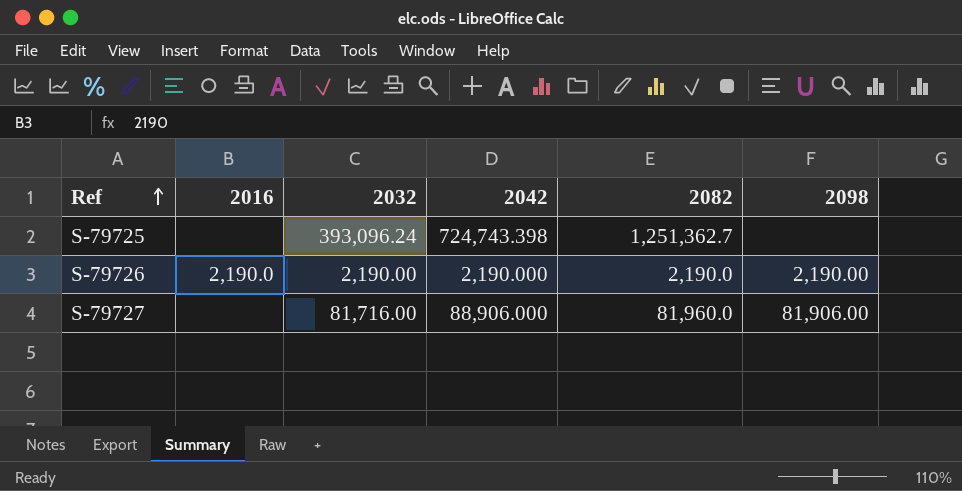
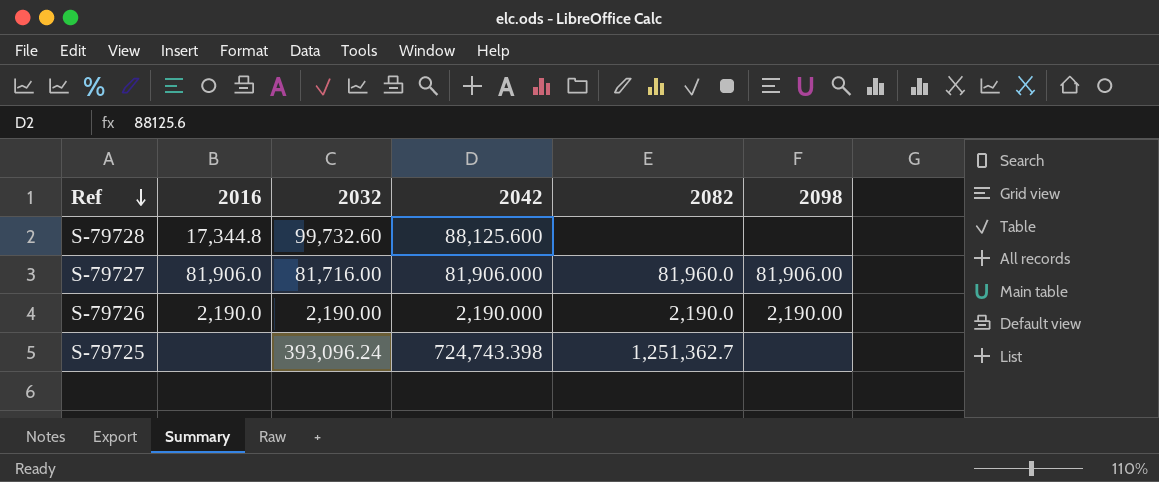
row order: Ref ascending -> Ref descending
row S-79728: none -> 17,344.8 | 99,732.60 | 88,125.600 | none | none
S-79727 | 2016: none -> 81,906.0
S-79727 | 2042: 88,906.000 -> 81,906.000

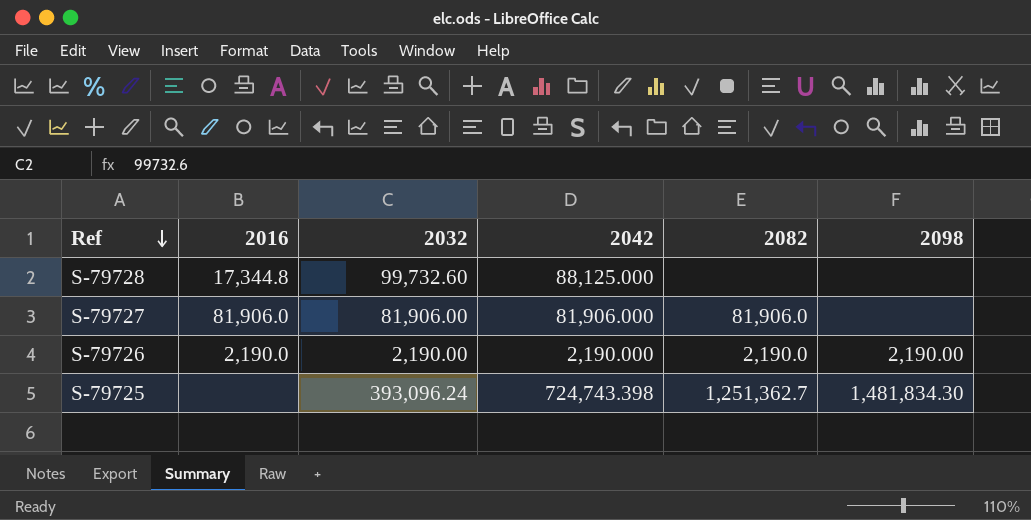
S-79728 | 2042: 88,125.600 -> 88,125.000
S-79727 | 2032: 81,716.00 -> 81,906.00
S-79727 | 2082: 81,960.0 -> 81,906.0
S-79727 | 2098: 81,906.00 -> none
S-79725 | 2098: none -> 1,481,834.30

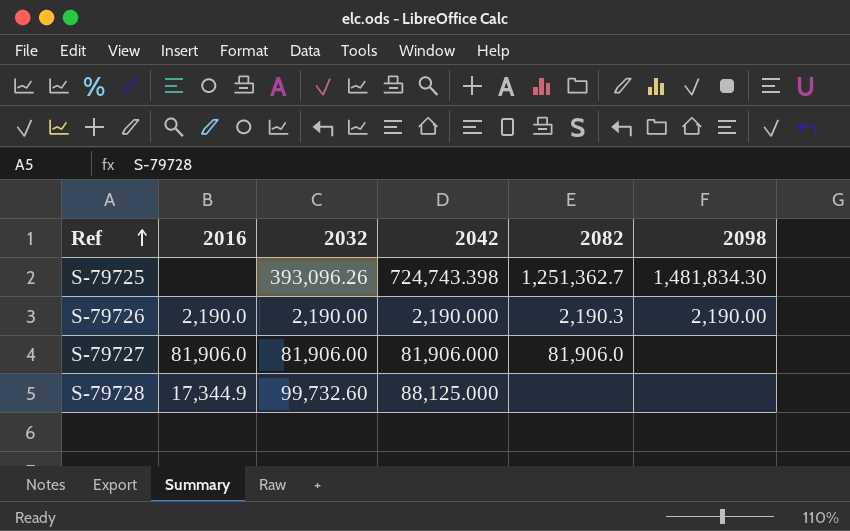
row order: Ref descending -> Ref ascending
S-79725 | 2032: 393,096.24 -> 393,096.26
S-79726 | 2082: 2,190.0 -> 2,190.3
S-79728 | 2016: 17,344.8 -> 17,344.9

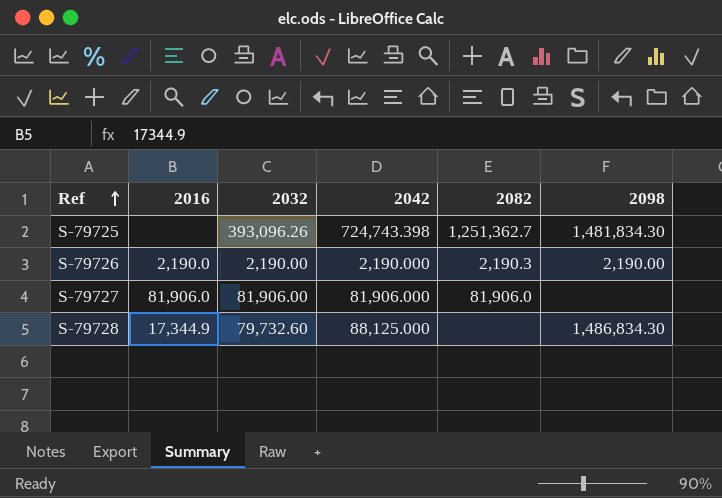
S-79728 | 2032: 99,732.60 -> 79,732.60
S-79728 | 2098: none -> 1,486,834.30

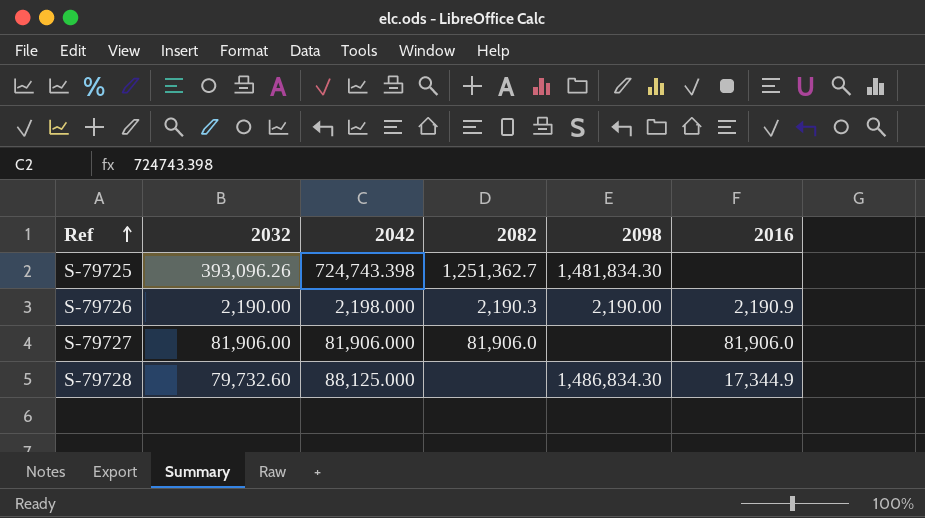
column 2016 | position: 2 -> 6
S-79726 | 2042: 2,190.000 -> 2,198.000
S-79726 | 2016: 2,190.0 -> 2,190.9

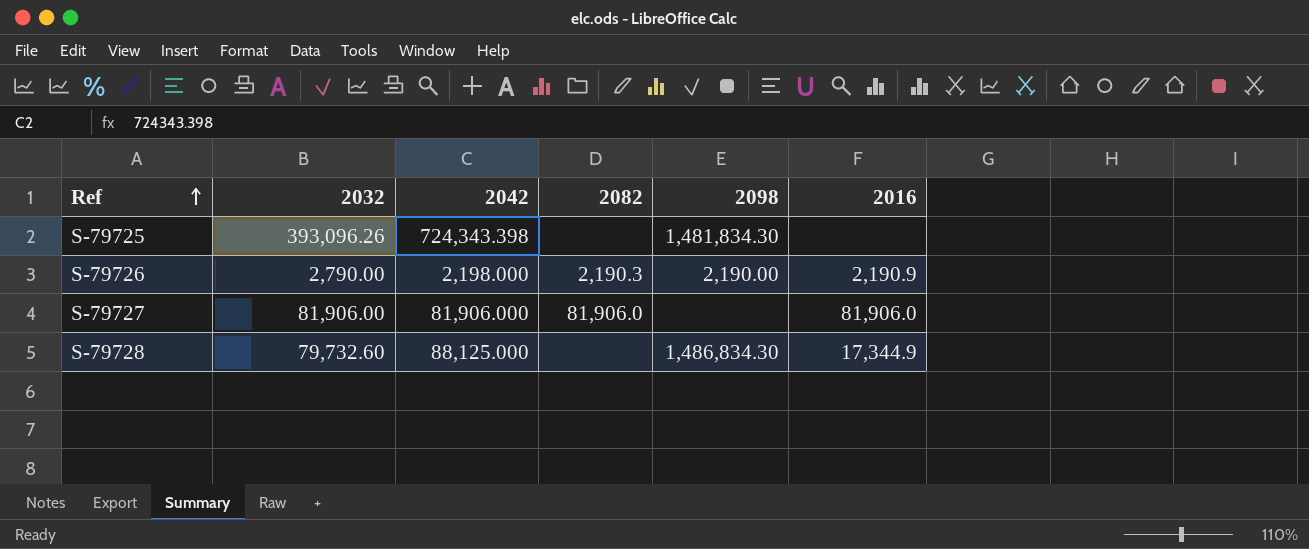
S-79725 | 2042: 724,743.398 -> 724,343.398
S-79725 | 2082: 1,251,362.7 -> none
S-79726 | 2032: 2,190.00 -> 2,790.00

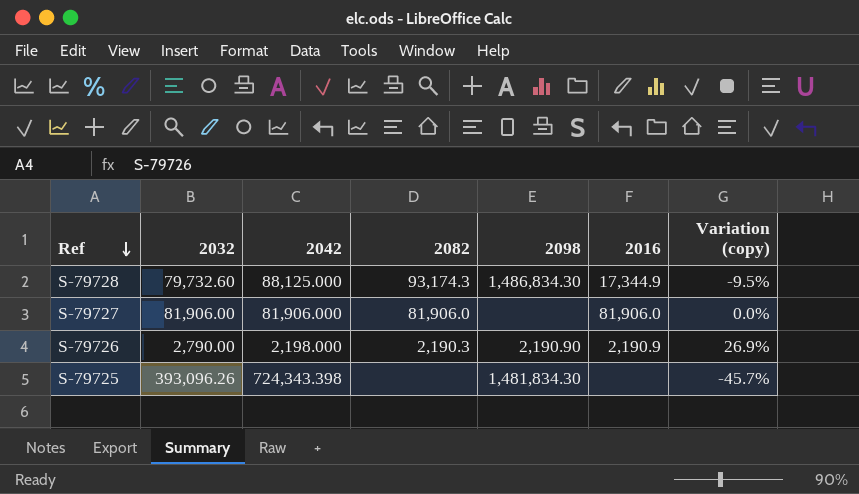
row order: Ref ascending -> Ref descending
column Variation (copy) | formula: none -> ([2032] - [2042]) / [2042]
S-79728 | 2082: none -> 93,174.3
S-79726 | 2098: 2,190.00 -> 2,190.90

